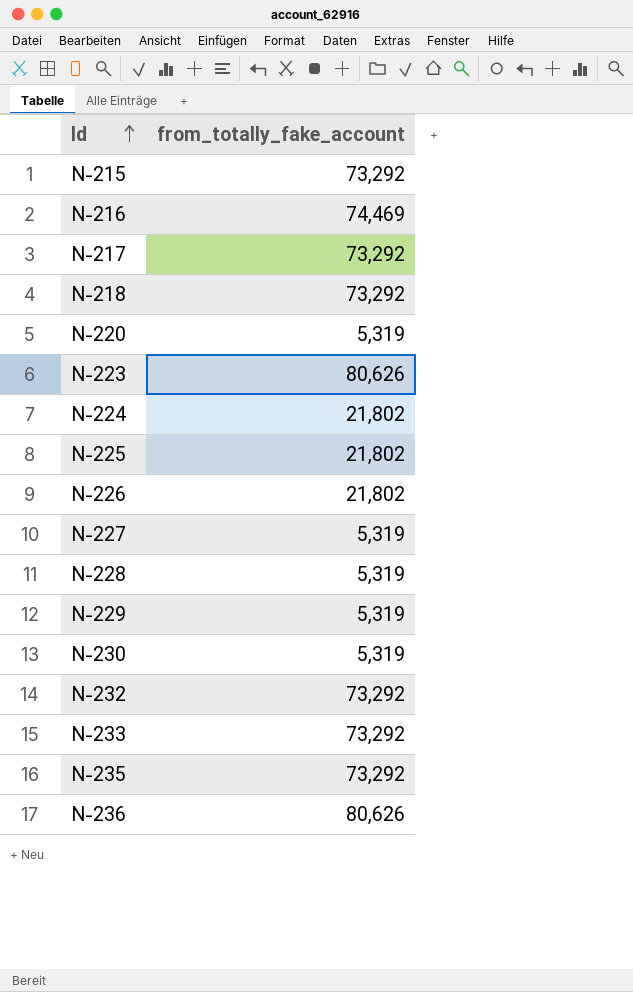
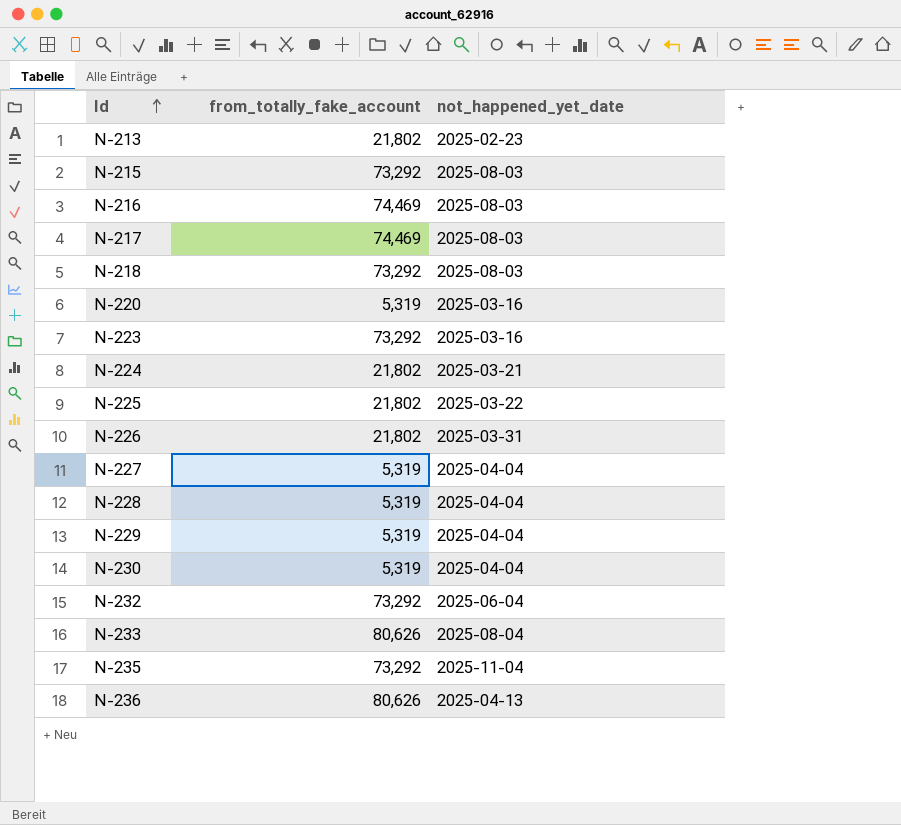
column not_happened_yet_date | position: none -> 3
row N-213: none -> 21,802 | 2025-02-23
N-217 | from_totally_fake_account: 73,292 -> 74,469
N-223 | from_totally_fake_account: 80,626 -> 73,292
N-233 | from_totally_fake_account: 73,292 -> 80,626

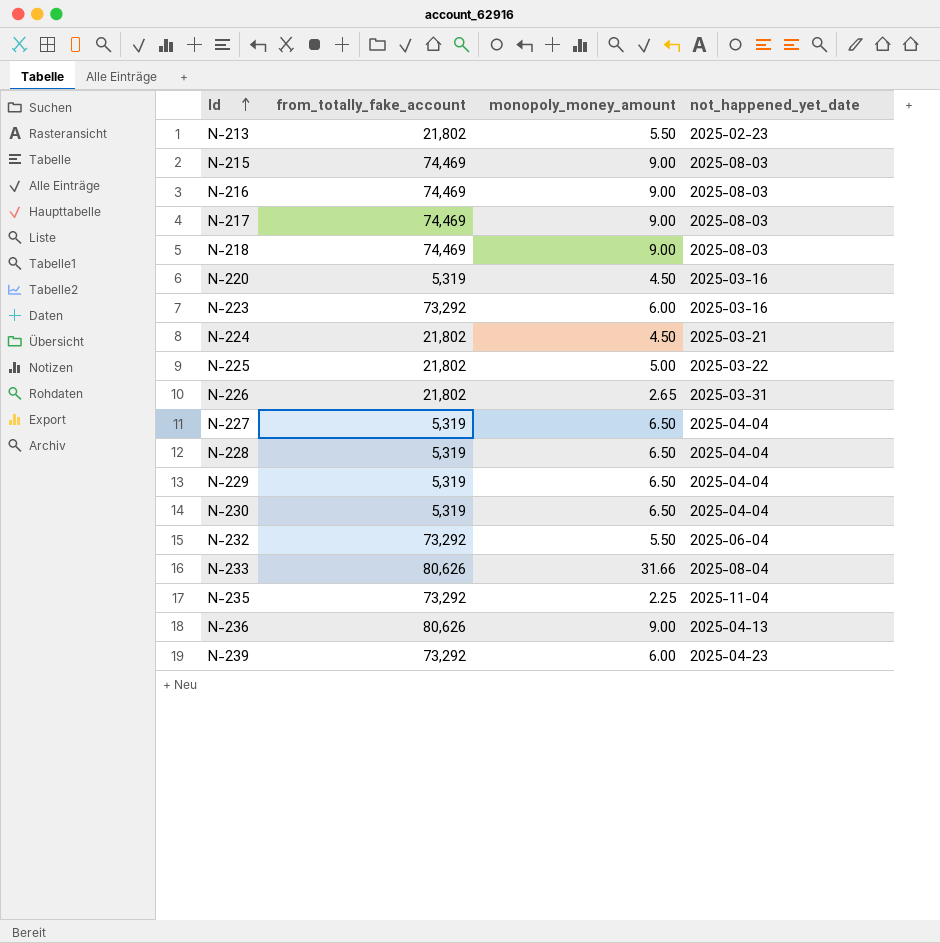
column monopoly_money_amount | position: none -> 3
N-215 | from_totally_fake_account: 73,292 -> 74,469
N-218 | from_totally_fake_account: 73,292 -> 74,469
row N-239: none -> 73,292 | 6.00 | 2025-04-23

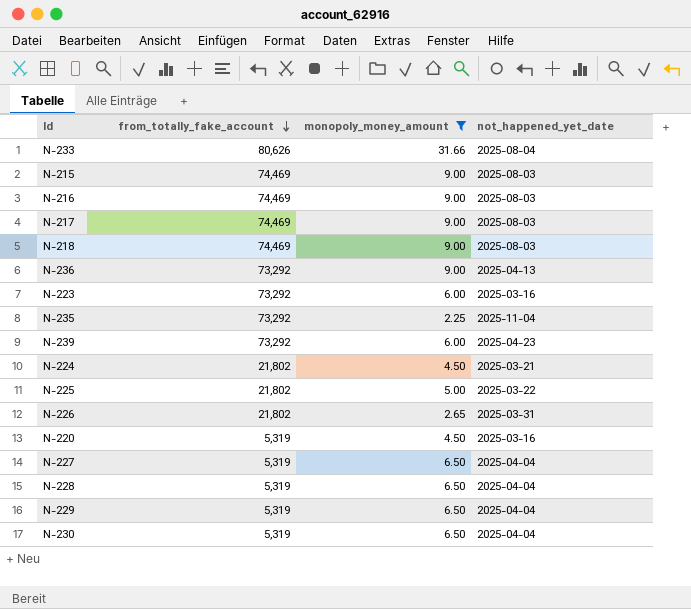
filter: none -> monopoly_money_amount != 5.50
row order: Id ascending -> from_totally_fake_account descending
N-236 | from_totally_fake_account: 80,626 -> 73,292

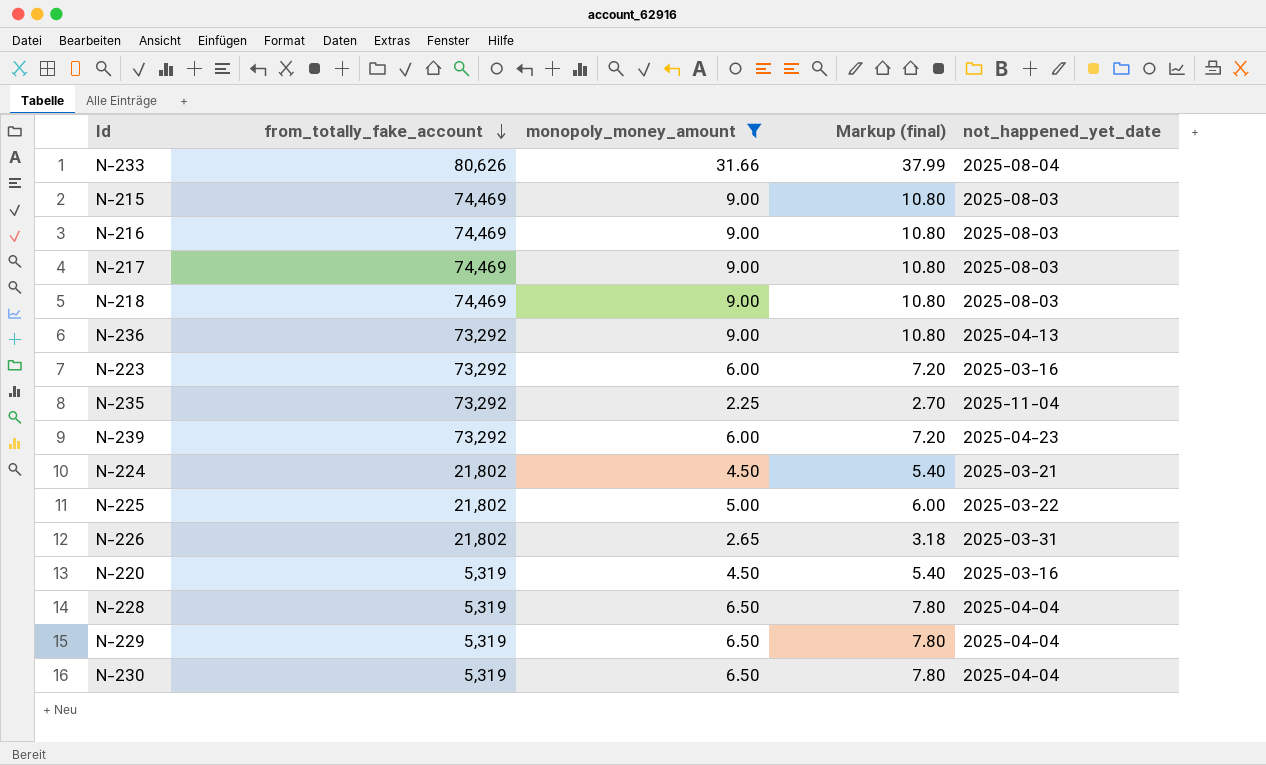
column Markup (final) | formula: none -> [monopoly_money_amount] * 1.2
row N-227: 5,319 | 6.50 | 2025-04-04 -> none

